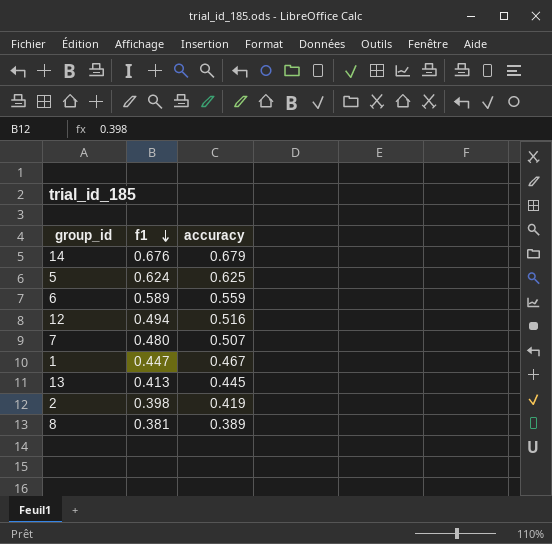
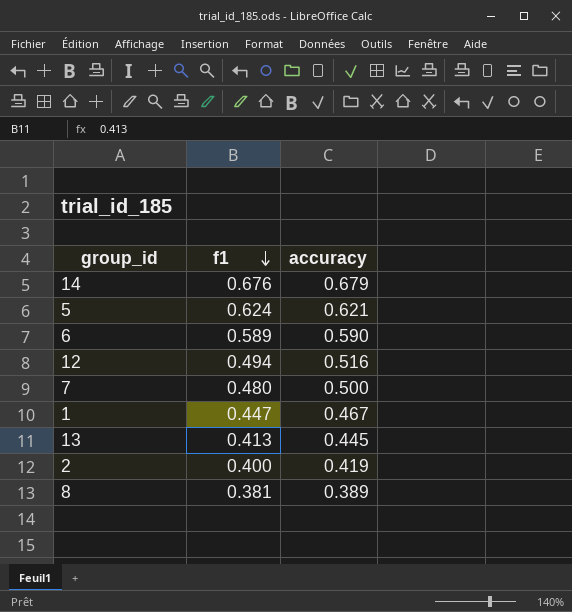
5 | accuracy: 0.625 -> 0.621
6 | accuracy: 0.559 -> 0.590
7 | accuracy: 0.507 -> 0.500
2 | f1: 0.398 -> 0.400

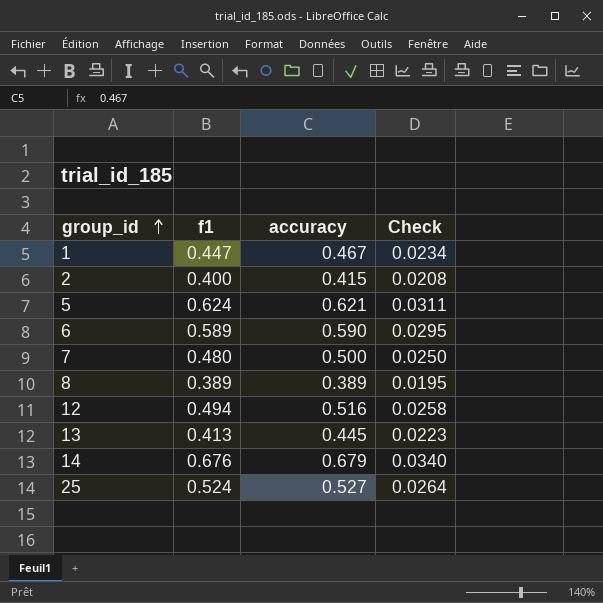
row order: f1 descending -> group_id ascending
column Check | formula: none -> [accuracy] * 0.05
2 | accuracy: 0.419 -> 0.415
8 | f1: 0.381 -> 0.389
row 25: none -> 0.524 | 0.527 | 0.0264

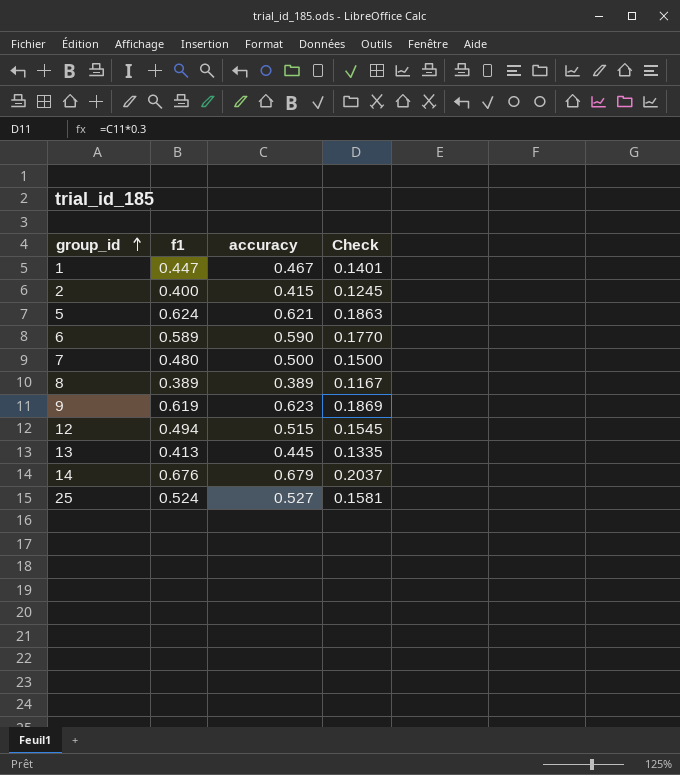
column Check | formula: [accuracy] * 0.05 -> [accuracy] * 0.3
row 9: none -> 0.619 | 0.623 | 0.1869
12 | accuracy: 0.516 -> 0.515

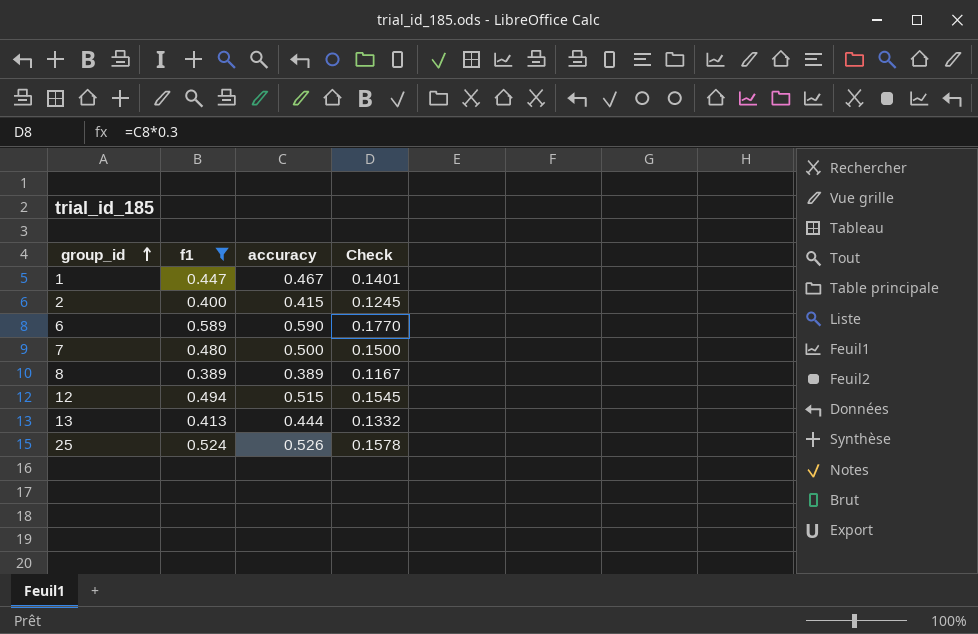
filter: none -> f1 <= 0.589
13 | accuracy: 0.445 -> 0.444
13 | Check: 0.1335 -> 0.1332
25 | accuracy: 0.527 -> 0.526
25 | Check: 0.1581 -> 0.1578

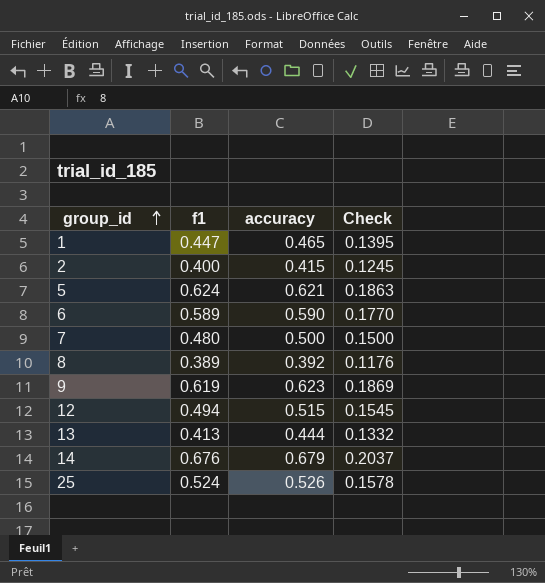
filter: f1 <= 0.589 -> none
1 | accuracy: 0.467 -> 0.465
1 | Check: 0.1401 -> 0.1395
8 | accuracy: 0.389 -> 0.392
8 | Check: 0.1167 -> 0.1176

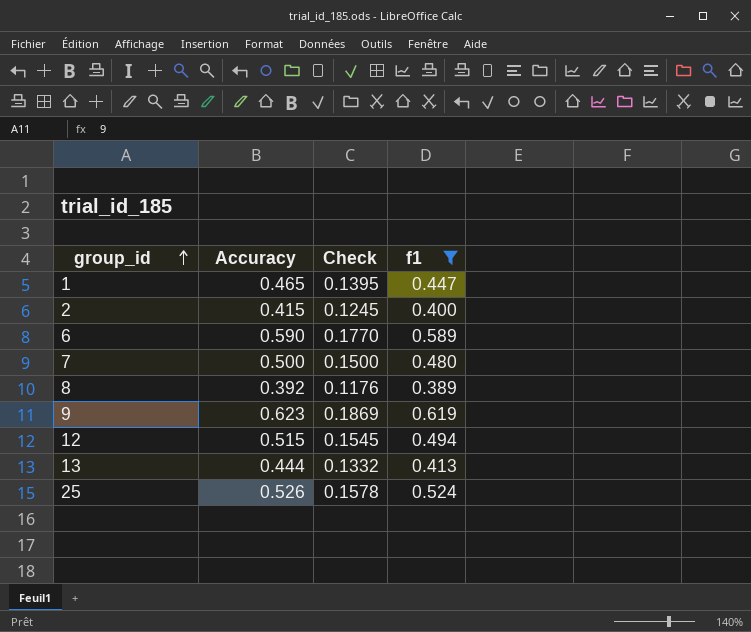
filter: none -> f1 <= 0.619
column name: accuracy -> Accuracy
column f1 | position: 2 -> 4

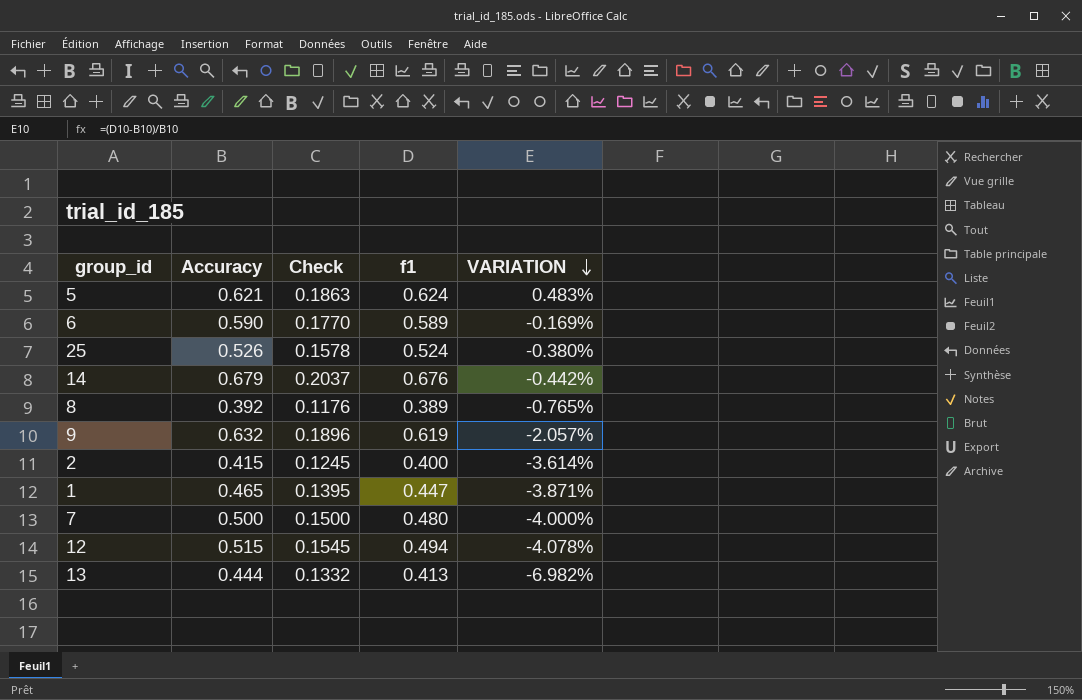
filter: f1 <= 0.619 -> none
row order: group_id ascending -> VARIATION descending
column VARIATION | formula: none -> ([f1] - [Accuracy]) / [Accuracy]
9 | Accuracy: 0.623 -> 0.632
9 | Check: 0.1869 -> 0.1896

